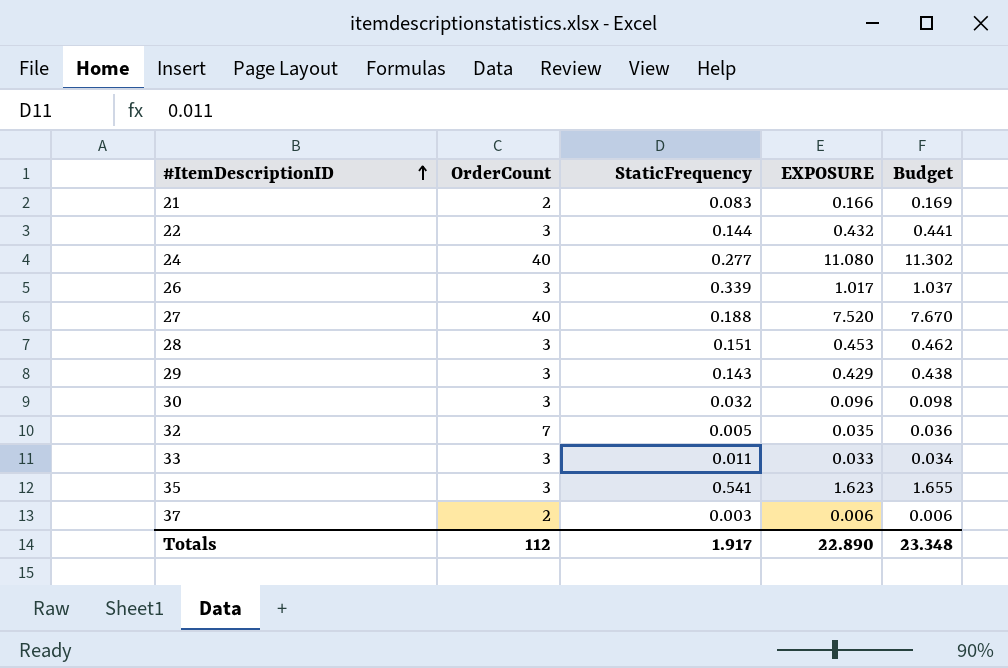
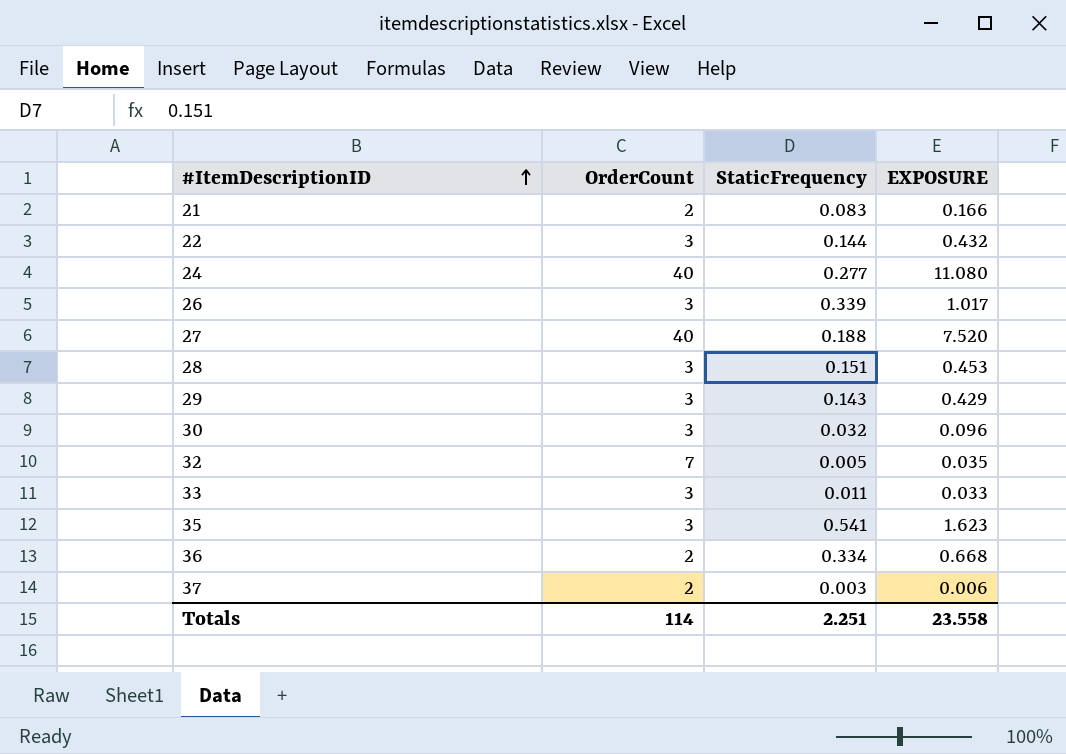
column Budget | formula: [EXPOSURE] * 1.02 -> none
row 36: none -> 2 | 0.334 | 0.668
Totals | OrderCount: 112 -> 114
Totals | StaticFrequency: 1.917 -> 2.251
Totals | EXPOSURE: 22.890 -> 23.558

